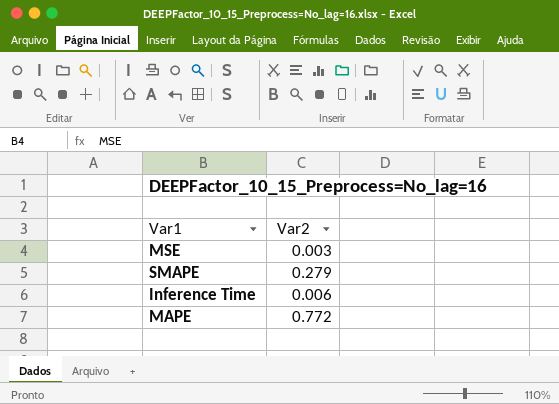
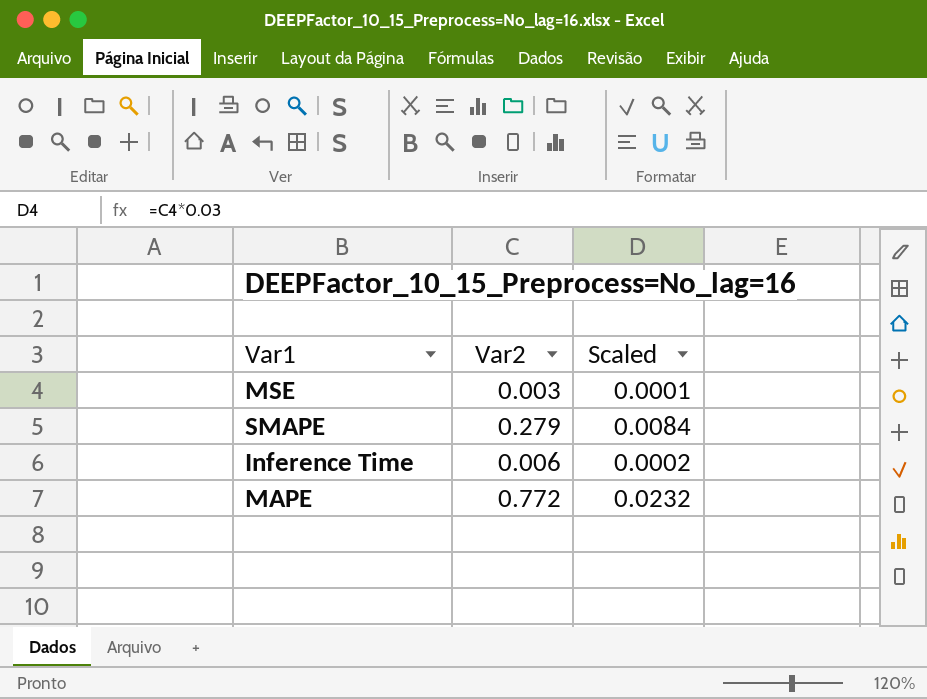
column Scaled | formula: none -> [Var2] * 0.03

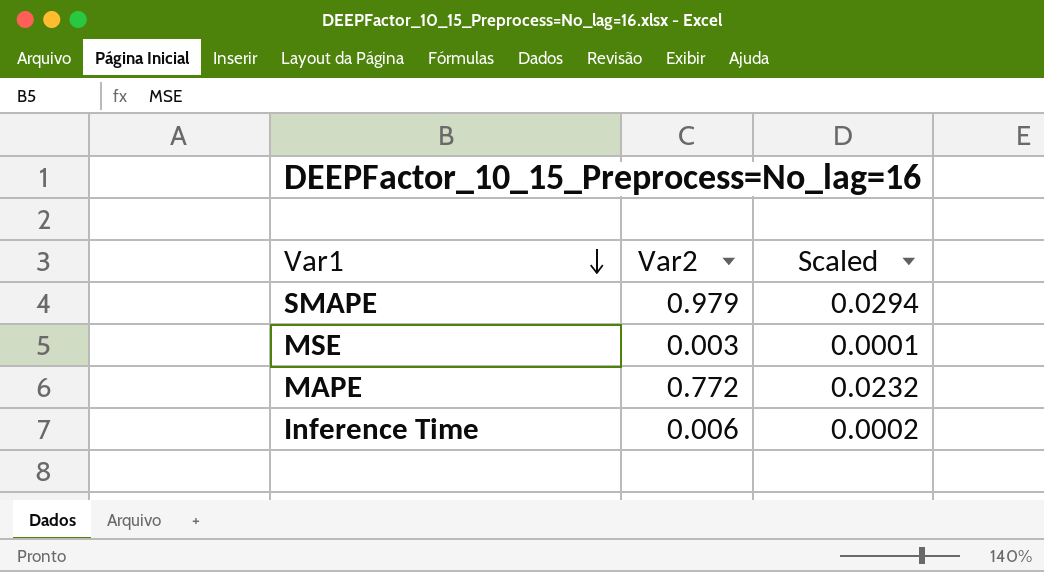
row order: none -> Var1 descending
SMAPE | Var2: 0.279 -> 0.979
SMAPE | Scaled: 0.0084 -> 0.0294

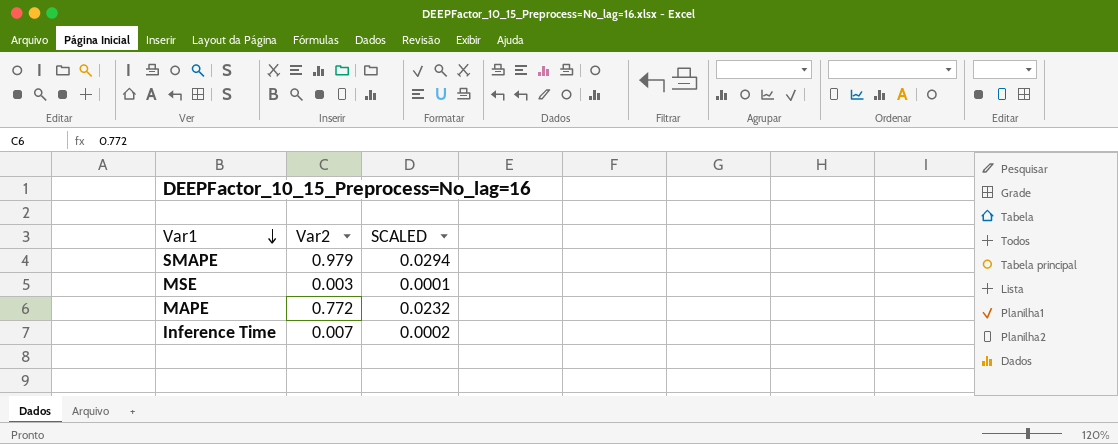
column name: Scaled -> SCALED
Inference Time | Var2: 0.006 -> 0.007

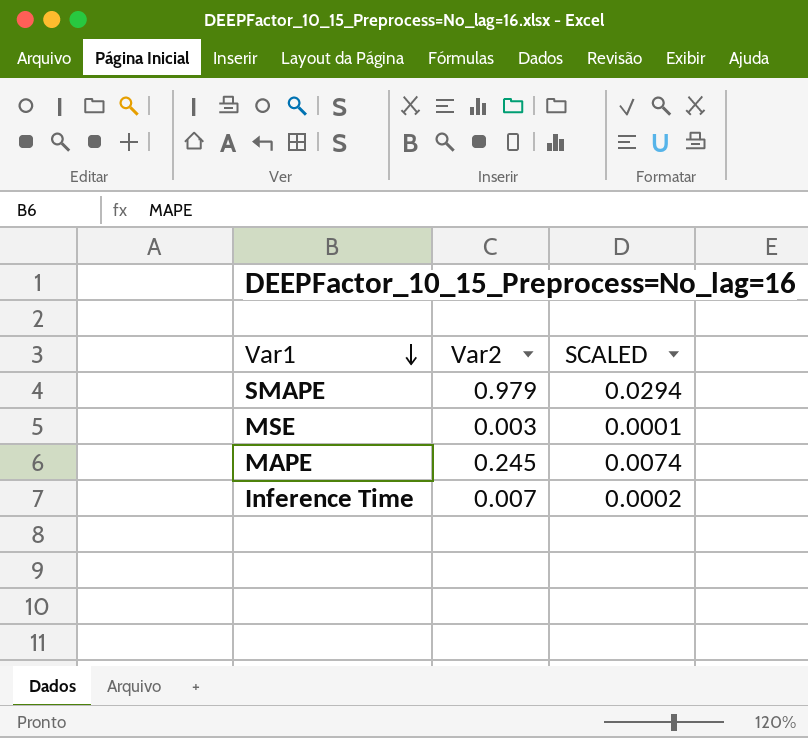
MAPE | Var2: 0.772 -> 0.245
MAPE | SCALED: 0.0232 -> 0.0074

